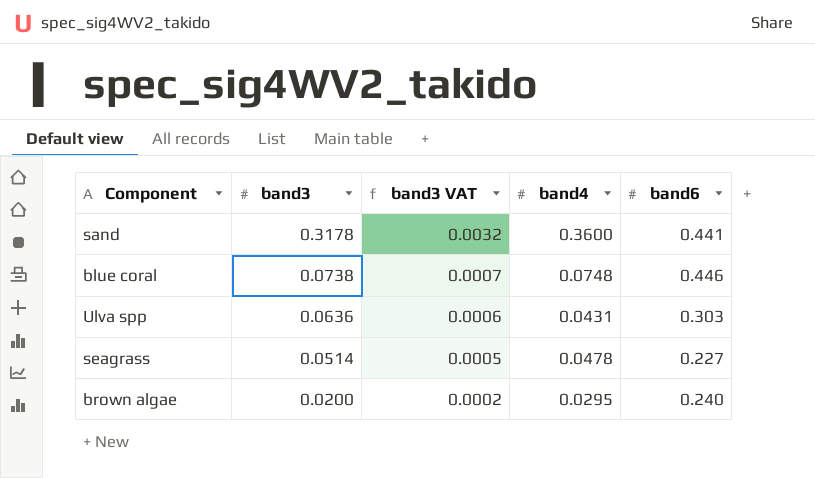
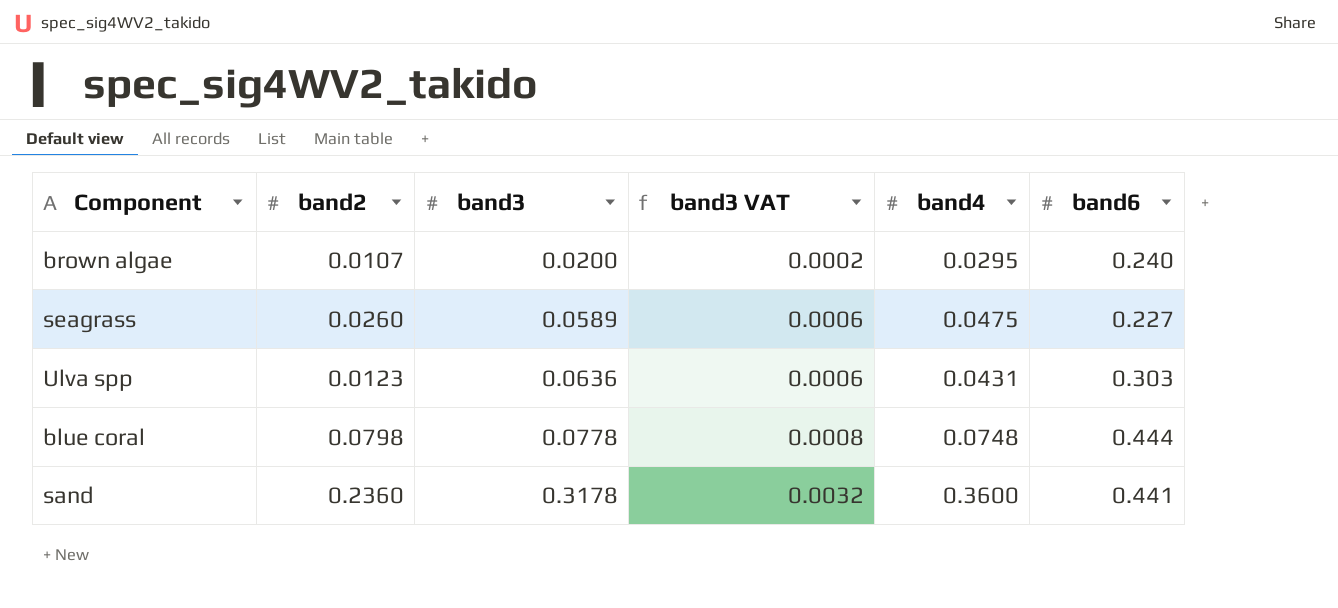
row order: band3 descending -> band3 ascending
column band2 | position: none -> 2
seagrass | band3: 0.0514 -> 0.0589
seagrass | band3 VAT: 0.0005 -> 0.0006
seagrass | band4: 0.0478 -> 0.0475
blue coral | band3: 0.0738 -> 0.0778
blue coral | band3 VAT: 0.0007 -> 0.0008
blue coral | band6: 0.446 -> 0.444

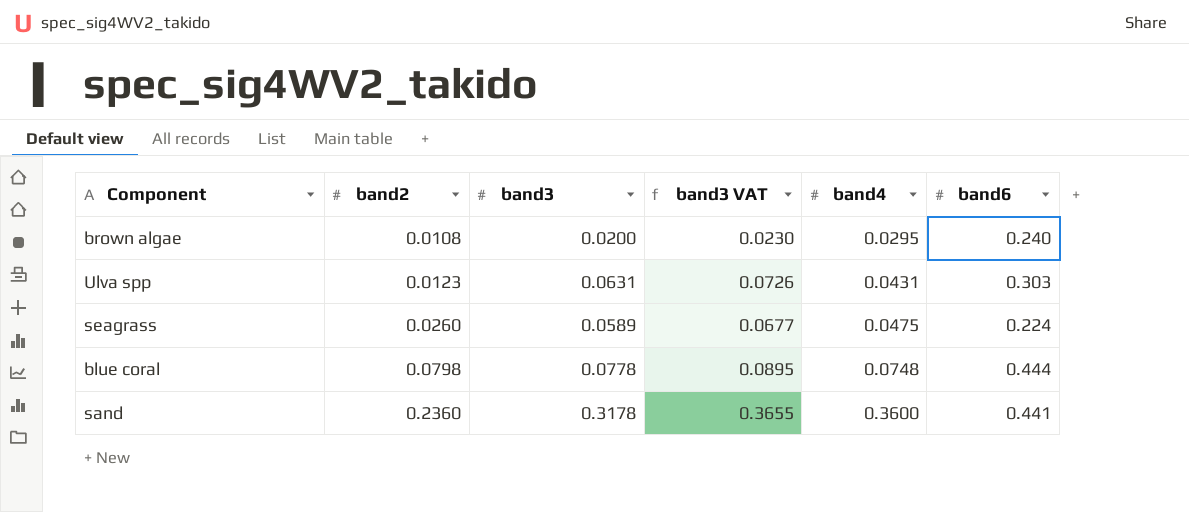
row order: band3 ascending -> band2 ascending
column band3 VAT | formula: [band3] * 0.01 -> [band3] * 1.15
brown algae | band2: 0.0107 -> 0.0108
Ulva spp | band3: 0.0636 -> 0.0631
seagrass | band6: 0.227 -> 0.224

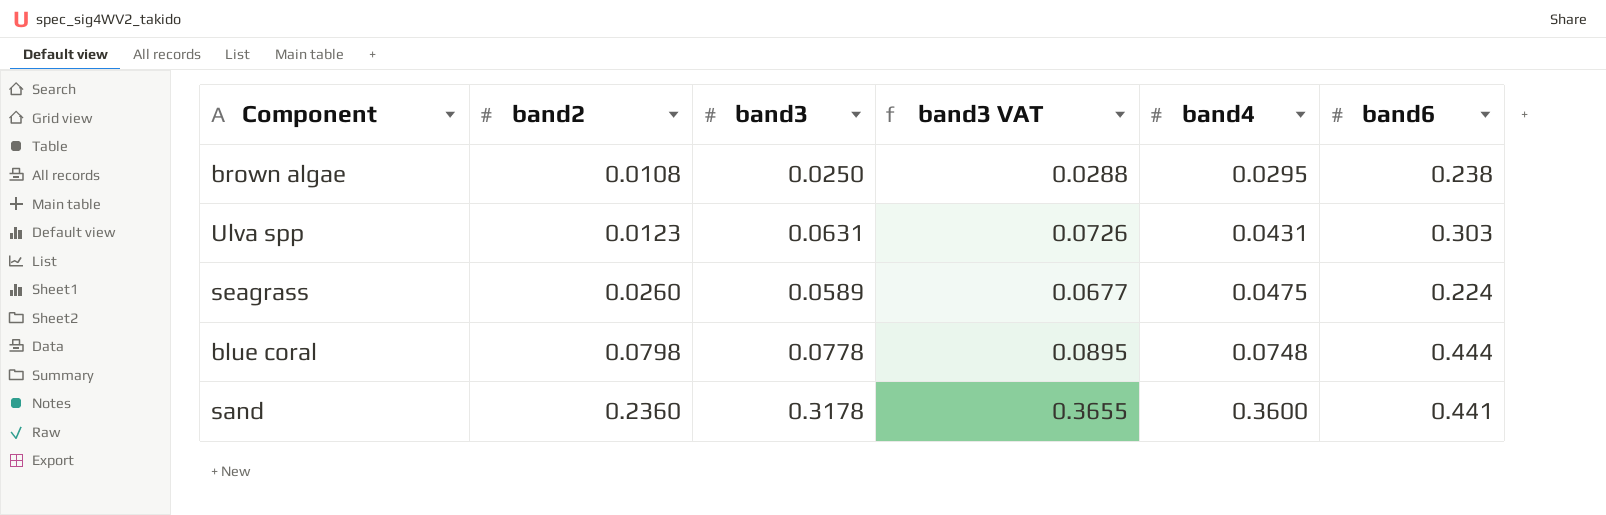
brown algae | band3: 0.0200 -> 0.0250
brown algae | band3 VAT: 0.0230 -> 0.0288
brown algae | band6: 0.240 -> 0.238

